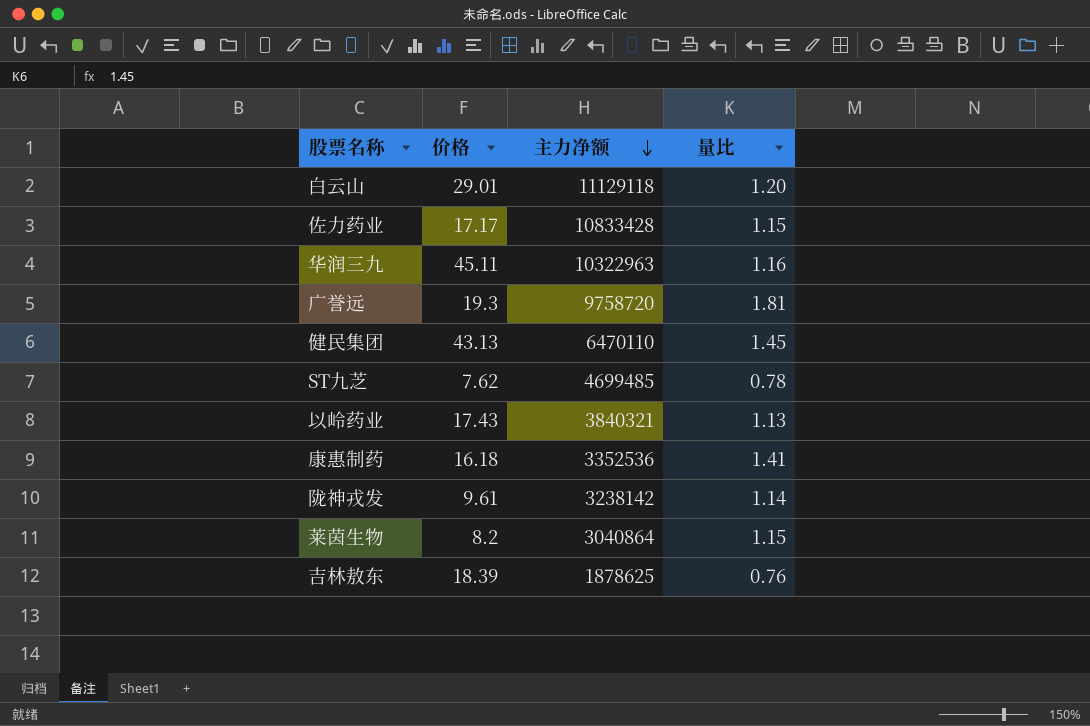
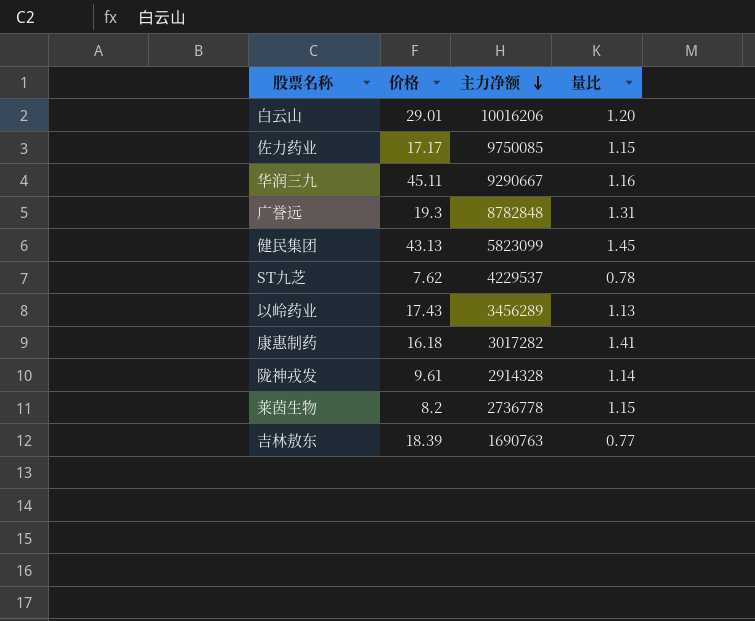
白云山 | 主力净额: 11129118 -> 10016206
佐力药业 | 主力净额: 10833428 -> 9750085
华润三九 | 主力净额: 10322963 -> 9290667
广誉远 | 主力净额: 9758720 -> 8782848
广誉远 | 量比: 1.81 -> 1.31
健民集团 | 主力净额: 6470110 -> 5823099
ST九芝 | 主力净额: 4699485 -> 4229537
以岭药业 | 主力净额: 3840321 -> 3456289
康惠制药 | 主力净额: 3352536 -> 3017282
陇神戎发 | 主力净额: 3238142 -> 2914328
莱茵生物 | 主力净额: 3040864 -> 2736778
吉林敖东 | 主力净额: 1878625 -> 1690763
吉林敖东 | 量比: 0.76 -> 0.77

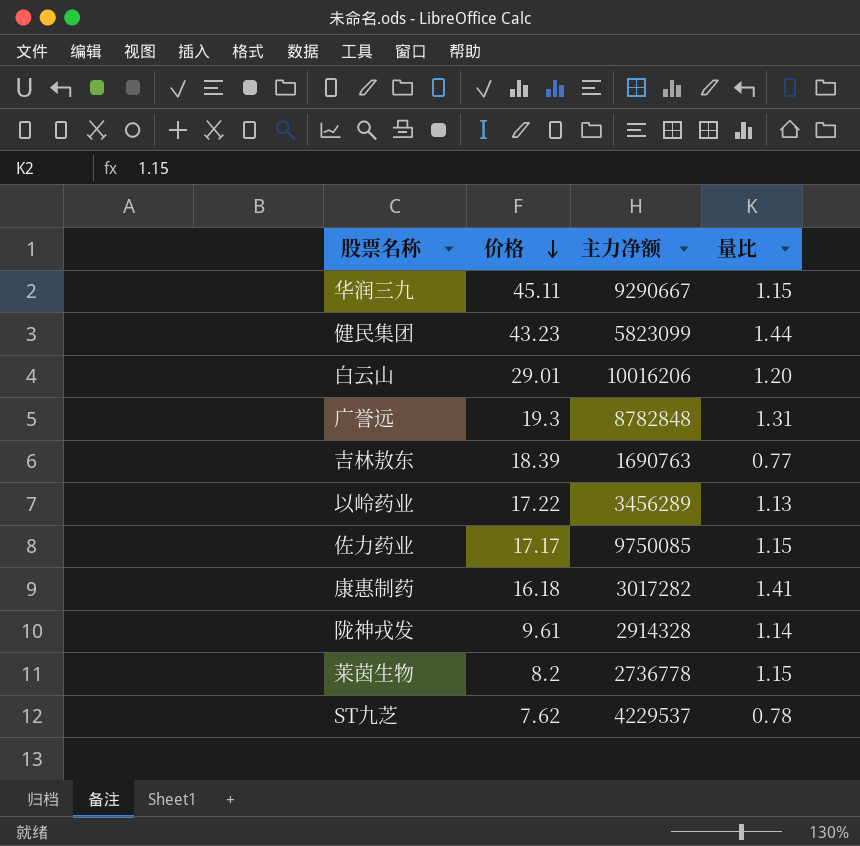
row order: 主力净额 descending -> 价格 descending
华润三九 | 量比: 1.16 -> 1.15
健民集团 | 价格: 43.13 -> 43.23
健民集团 | 量比: 1.45 -> 1.44
以岭药业 | 价格: 17.43 -> 17.22

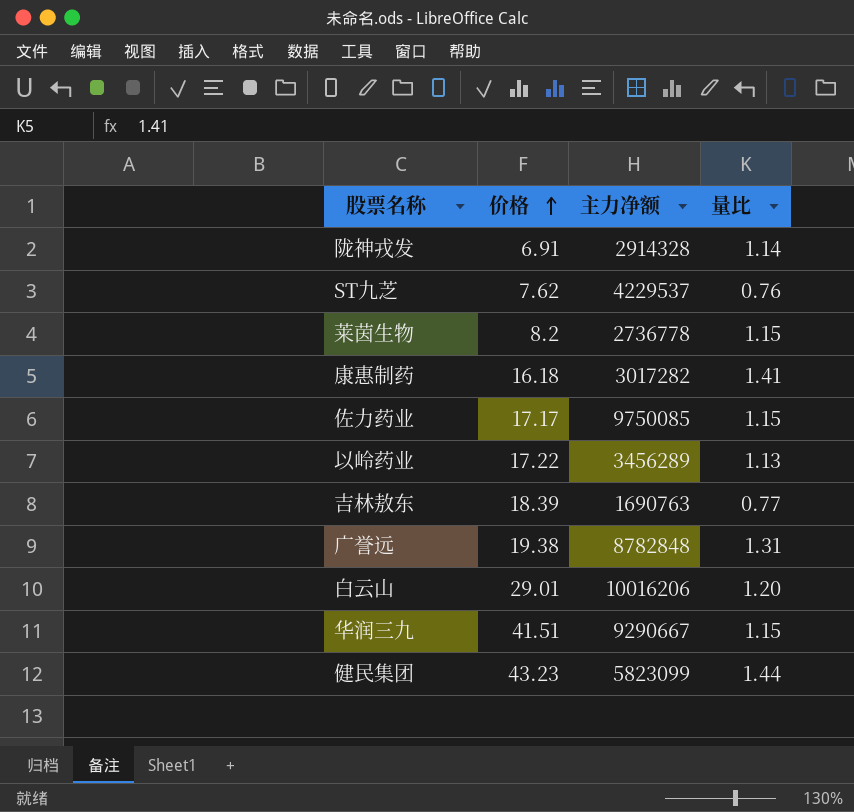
row order: 价格 descending -> 价格 ascending
陇神戎发 | 价格: 9.61 -> 6.91
ST九芝 | 量比: 0.78 -> 0.76
广誉远 | 价格: 19.3 -> 19.38
华润三九 | 价格: 45.11 -> 41.51

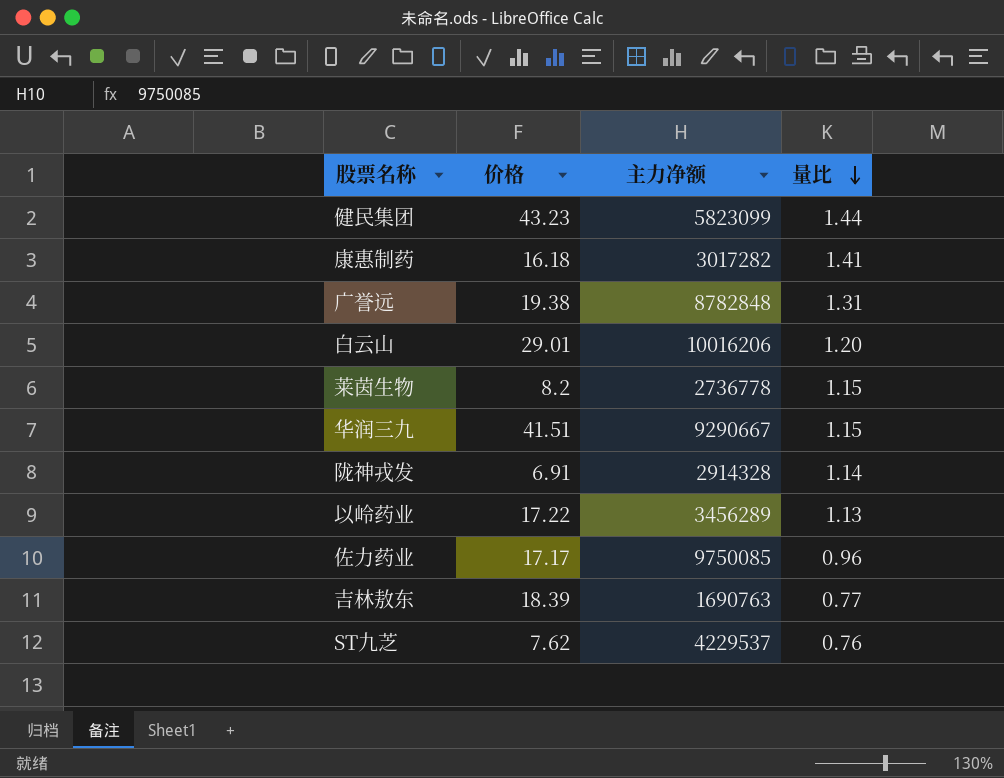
row order: 价格 ascending -> 量比 descending
佐力药业 | 量比: 1.15 -> 0.96

